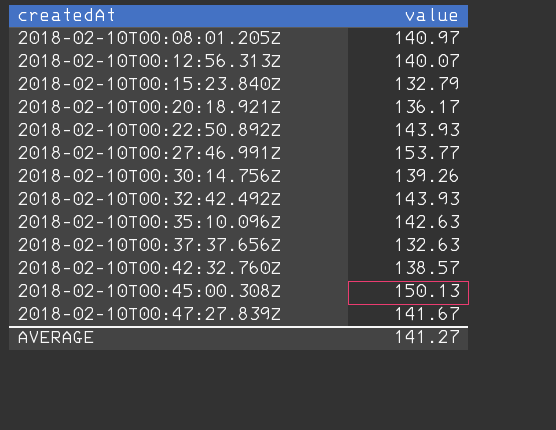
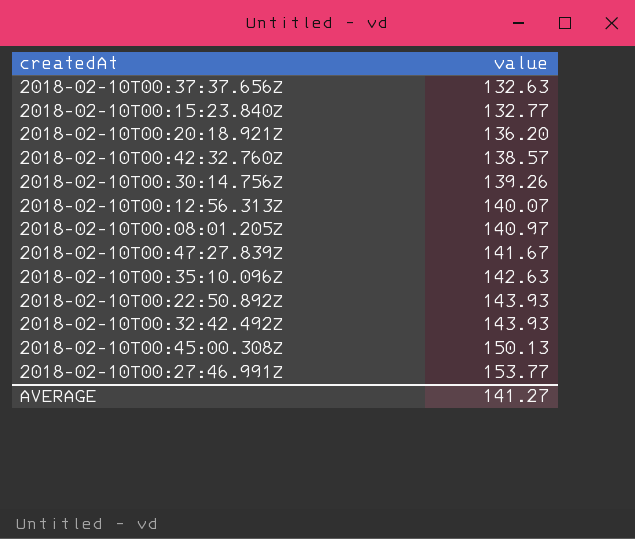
row order: createdAt ascending -> value ascending
2018-02-10T00:15:23.840Z | value: 132.79 -> 132.77
2018-02-10T00:20:18.921Z | value: 136.17 -> 136.20

